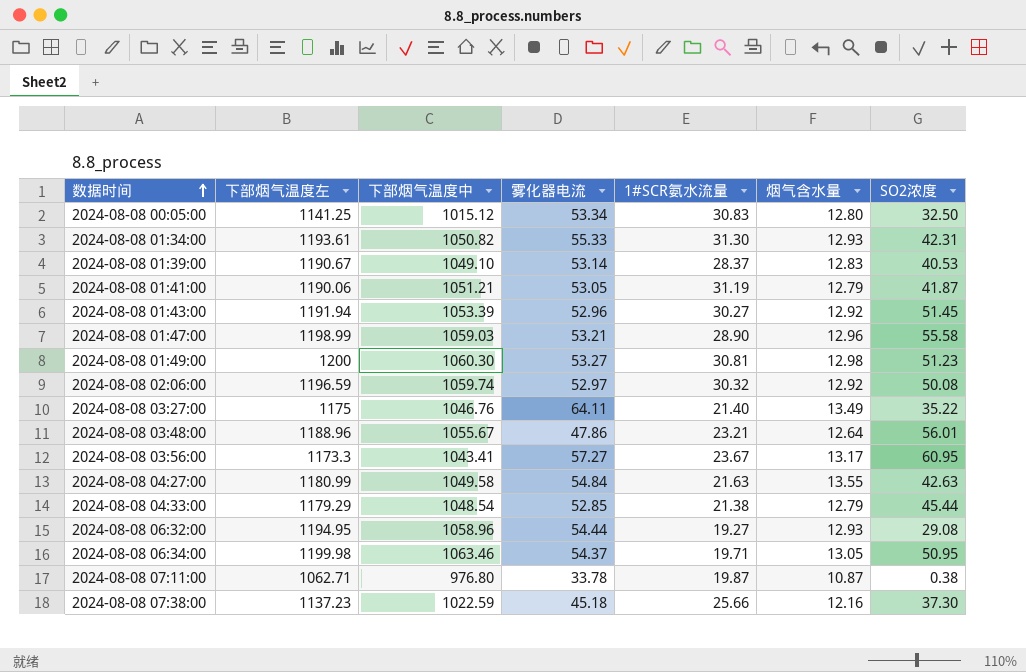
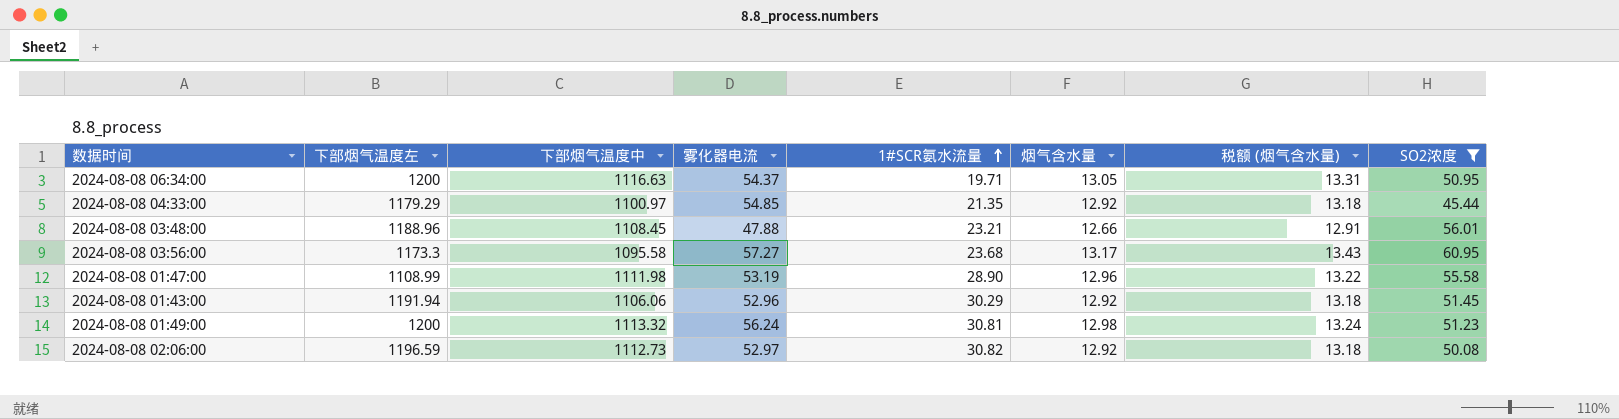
filter: none -> SO2浓度 >= 45.44
row order: 数据时间 ascending -> 1#SCR氨水流量 ascending
column 税额 (烟气含水量) | formula: none -> [烟气含水量] * 1.02
2024-08-08 06:34:00 | 下部烟气温度左: 1199.98 -> 1200
2024-08-08 06:34:00 | 下部烟气温度中: 1063.46 -> 1116.63
2024-08-08 04:33:00 | 下部烟气温度中: 1048.54 -> 1100.97
2024-08-08 04:33:00 | 雾化器电流: 52.85 -> 54.85
2024-08-08 04:33:00 | 1#SCR氨水流量: 21.38 -> 21.35
2024-08-08 04:33:00 | 烟气含水量: 12.79 -> 12.92
2024-08-08 03:48:00 | 下部烟气温度中: 1055.67 -> 1108.45
2024-08-08 03:48:00 | 雾化器电流: 47.86 -> 47.88
2024-08-08 03:48:00 | 烟气含水量: 12.64 -> 12.66
2024-08-08 03:56:00 | 下部烟气温度中: 1043.41 -> 1095.58
2024-08-08 03:56:00 | 1#SCR氨水流量: 23.67 -> 23.68
2024-08-08 01:47:00 | 下部烟气温度左: 1198.99 -> 1108.99
2024-08-08 01:47:00 | 下部烟气温度中: 1059.03 -> 1111.98
2024-08-08 01:47:00 | 雾化器电流: 53.21 -> 53.19
2024-08-08 01:43:00 | 下部烟气温度中: 1053.39 -> 1106.06
2024-08-08 01:43:00 | 1#SCR氨水流量: 30.27 -> 30.29
2024-08-08 01:49:00 | 下部烟气温度中: 1060.30 -> 1113.32
2024-08-08 01:49:00 | 雾化器电流: 53.27 -> 56.24
2024-08-08 02:06:00 | 下部烟气温度中: 1059.74 -> 1112.73
2024-08-08 02:06:00 | 1#SCR氨水流量: 30.32 -> 30.82

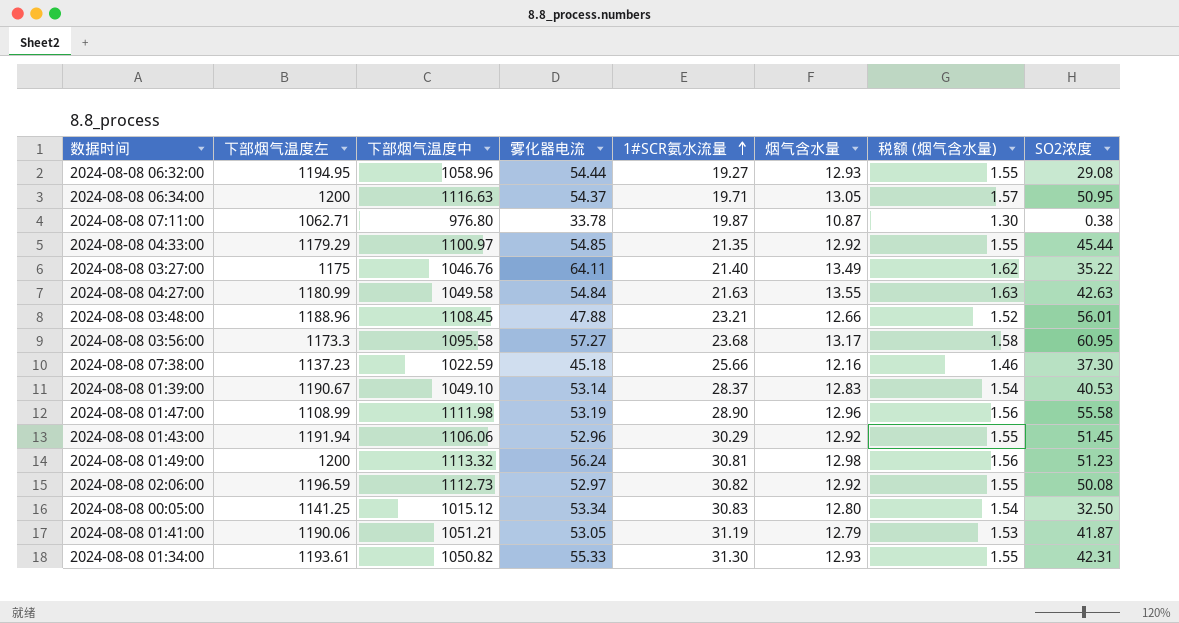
filter: SO2浓度 >= 45.44 -> none
column 税额 (烟气含水量) | formula: [烟气含水量] * 1.02 -> [烟气含水量] * 0.12

